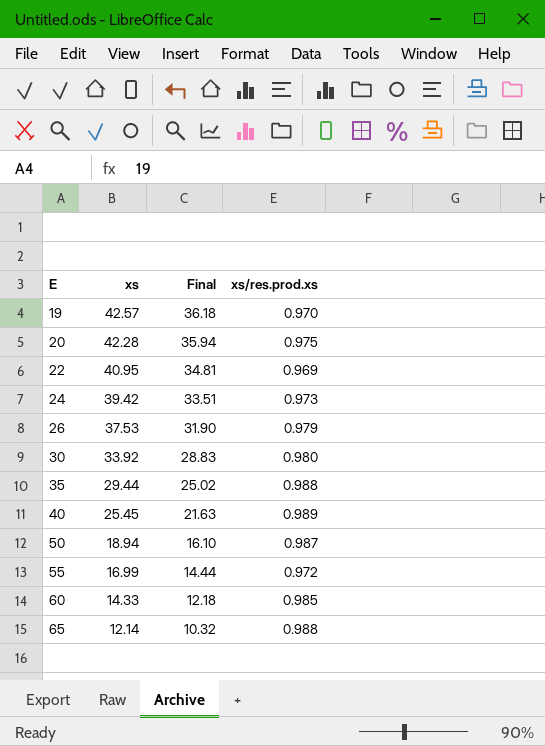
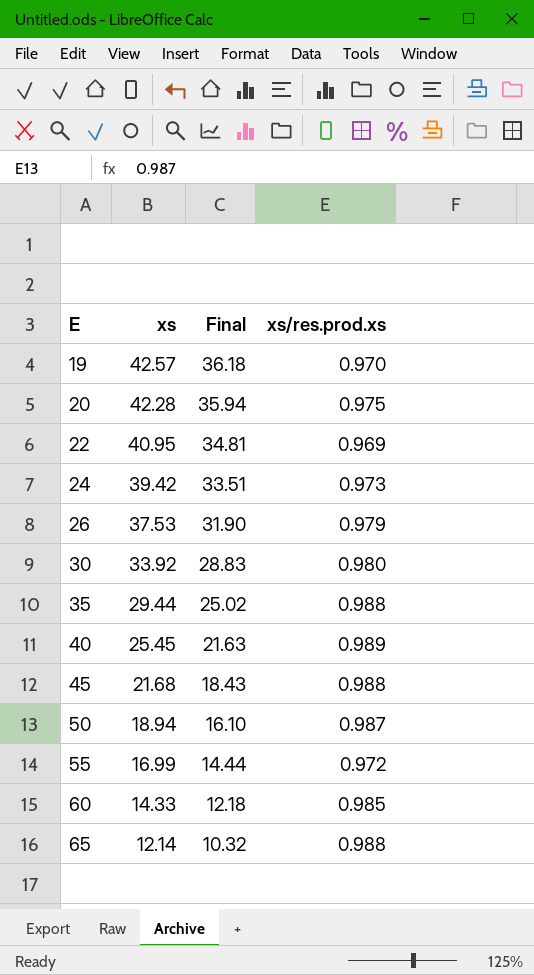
row 45: none -> 21.68 | 18.43 | 0.988

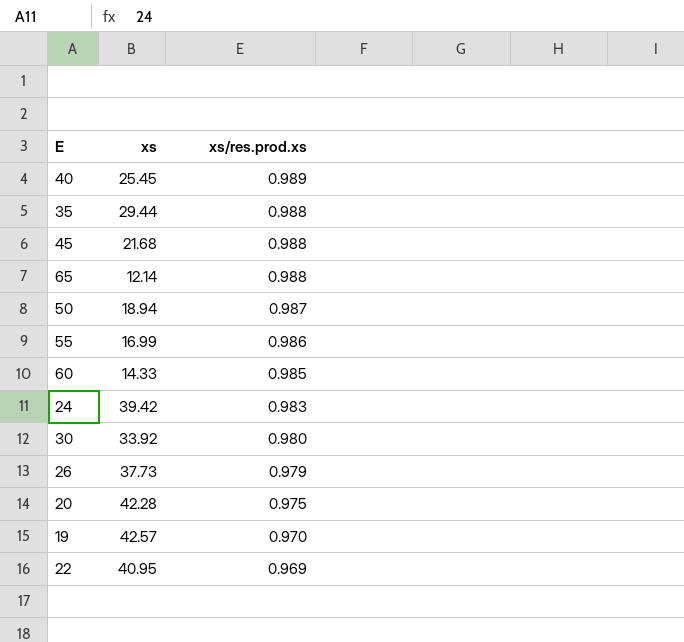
row order: E ascending -> xs/res.prod.xs descending
column Final | formula: [xs] * 0.85 -> none
55 | xs/res.prod.xs: 0.972 -> 0.986
24 | xs/res.prod.xs: 0.973 -> 0.983
26 | xs: 37.53 -> 37.73

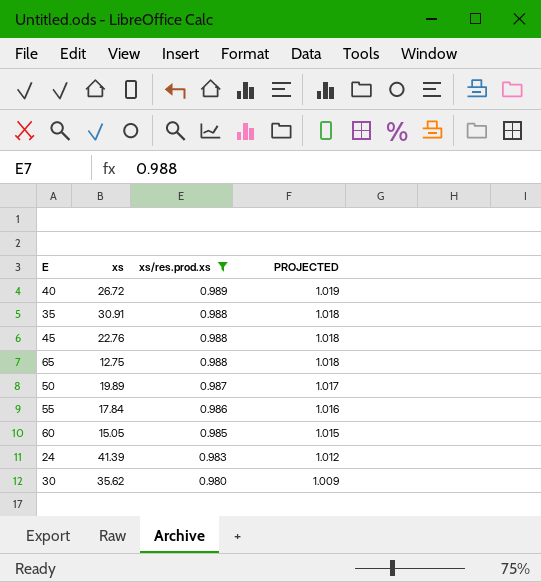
filter: none -> xs/res.prod.xs >= 0.980
column PROJECTED | formula: none -> [xs/res.prod.xs] * 1.03
40 | xs: 25.45 -> 26.72
35 | xs: 29.44 -> 30.91
45 | xs: 21.68 -> 22.76
65 | xs: 12.14 -> 12.75
50 | xs: 18.94 -> 19.89
55 | xs: 16.99 -> 17.84
60 | xs: 14.33 -> 15.05
24 | xs: 39.42 -> 41.39
30 | xs: 33.92 -> 35.62

